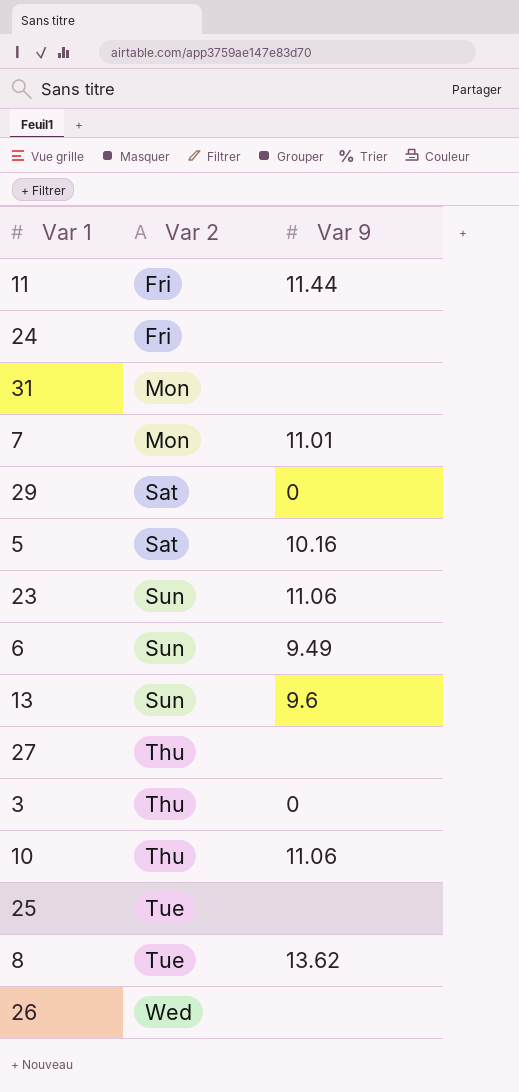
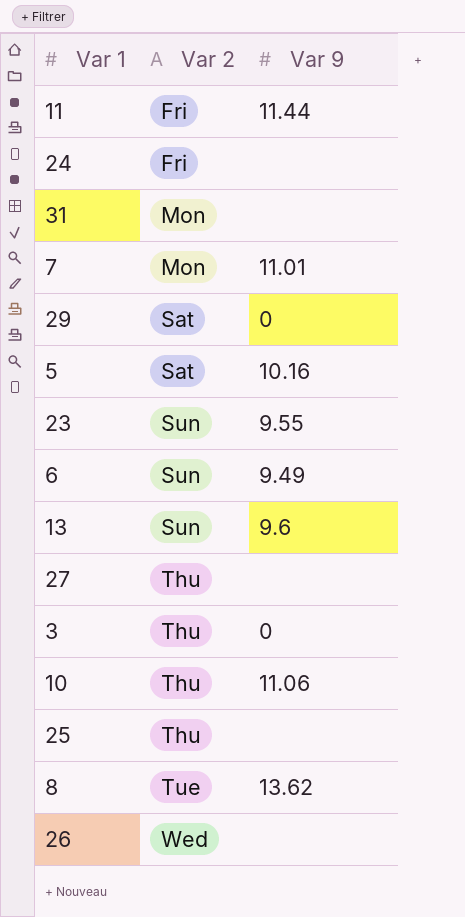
23 | Var 9: 11.06 -> 9.55
25 | Var 2: Tue -> Thu

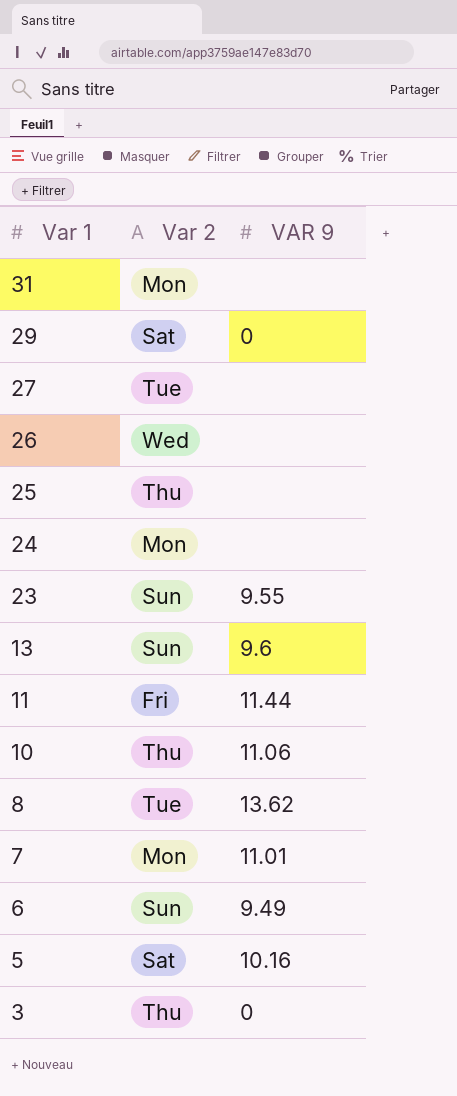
row order: Var 2 ascending -> Var 1 descending
column name: Var 9 -> VAR 9
27 | Var 2: Thu -> Tue
24 | Var 2: Fri -> Mon

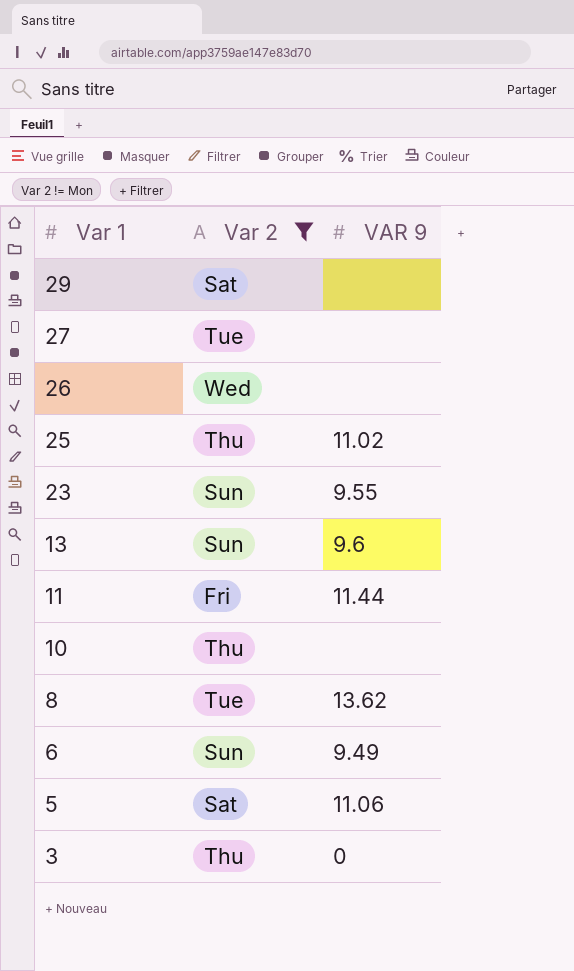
filter: none -> Var 2 != Mon
29 | VAR 9: 0 -> none
25 | VAR 9: none -> 11.02
10 | VAR 9: 11.06 -> none
5 | VAR 9: 10.16 -> 11.06

